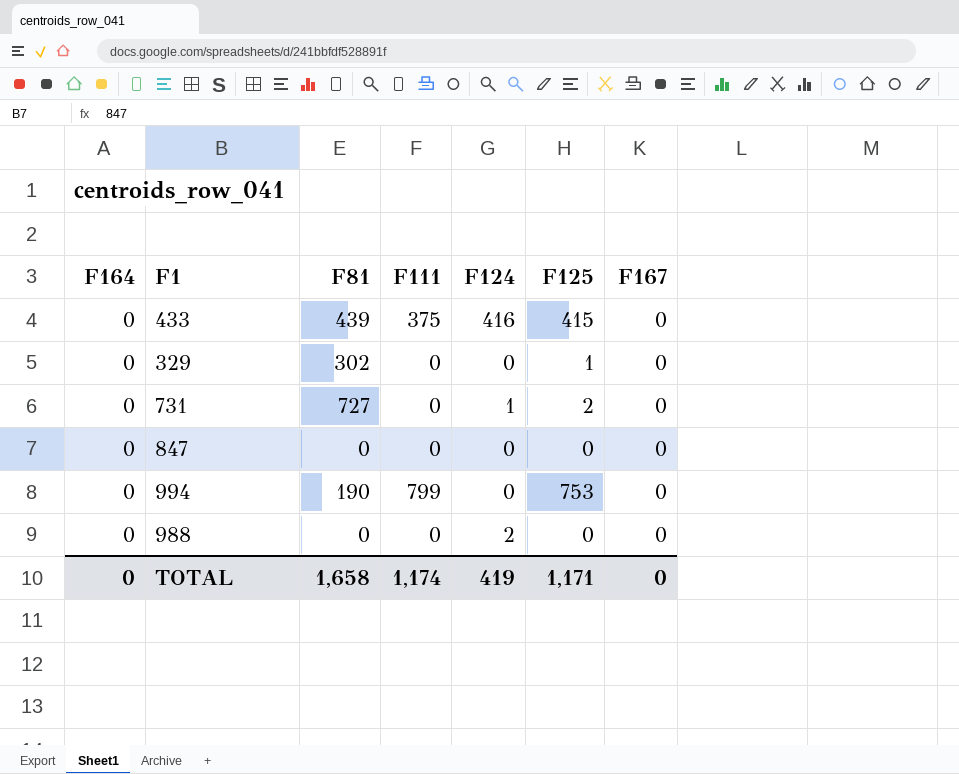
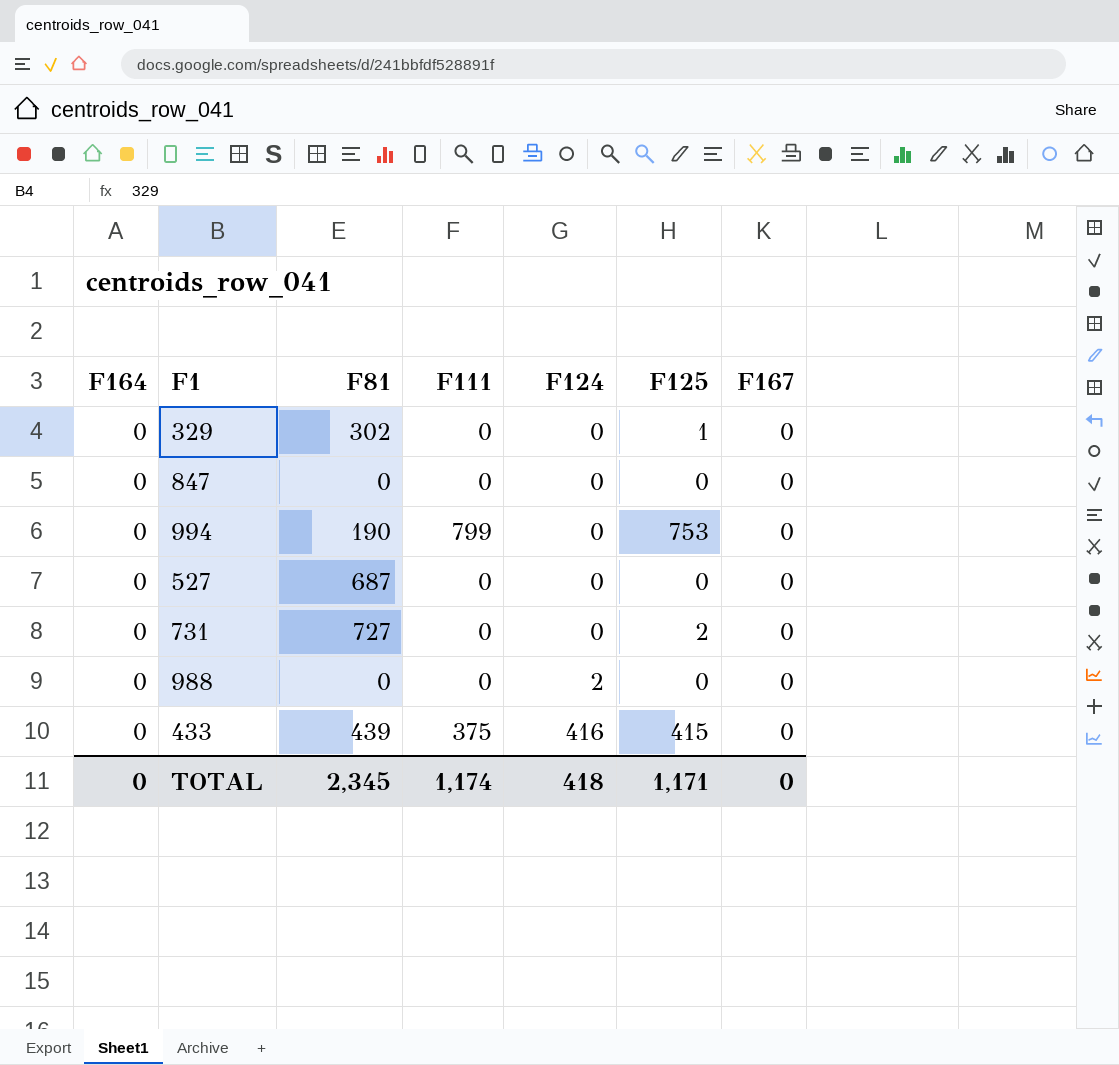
row order: none -> F124 ascending
row 527: none -> 0 | 687 | 0 | 0 | 0 | 0
731 | F124: 1 -> 0
TOTAL | F81: 1,658 -> 2,345
TOTAL | F124: 419 -> 418

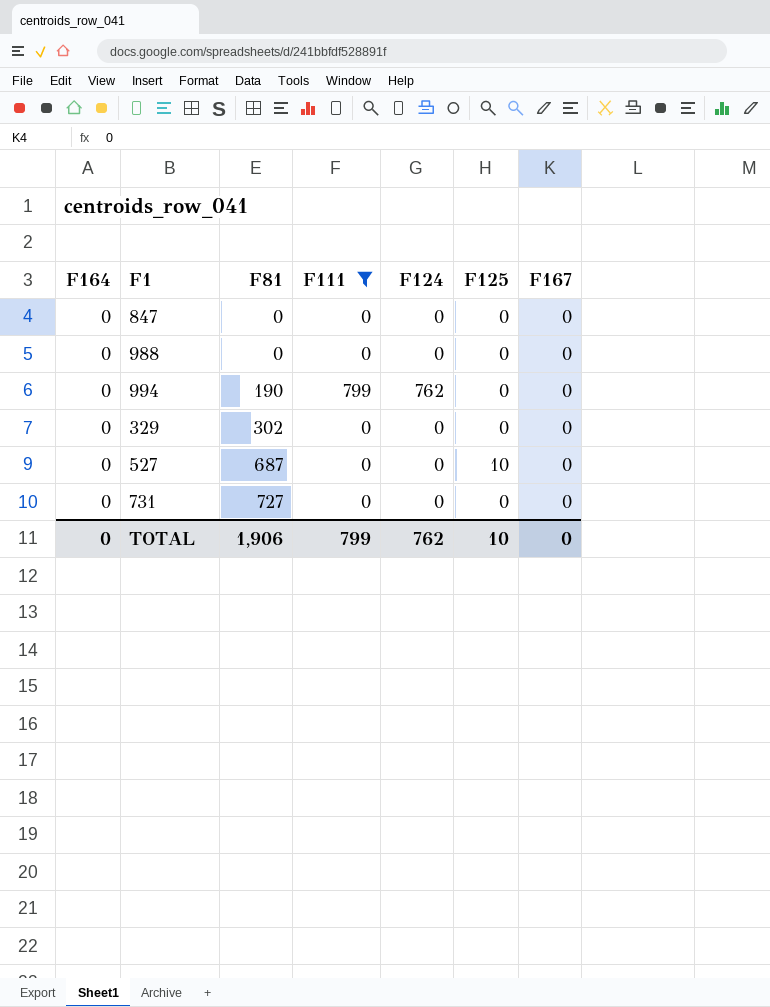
filter: none -> F111 != 375
row order: F124 ascending -> F81 ascending
988 | F124: 2 -> 0
994 | F124: 0 -> 762
994 | F125: 753 -> 0
329 | F125: 1 -> 0
527 | F125: 0 -> 10
731 | F125: 2 -> 0
TOTAL | F81: 2,345 -> 1,906
TOTAL | F111: 1,174 -> 799
TOTAL | F124: 418 -> 762
TOTAL | F125: 1,171 -> 10

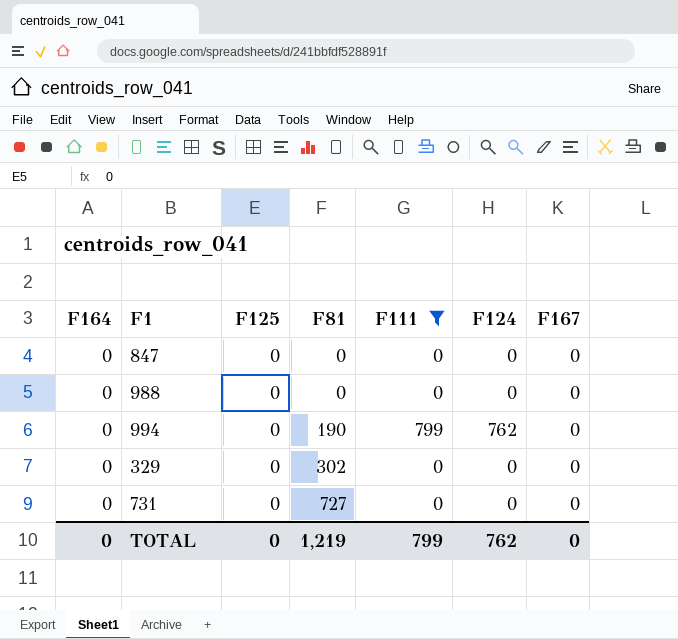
column F125 | position: 6 -> 3
row 527: 0 | 687 | 0 | 0 | 10 | 0 -> none
TOTAL | F125: 10 -> 0
TOTAL | F81: 1,906 -> 1,219

